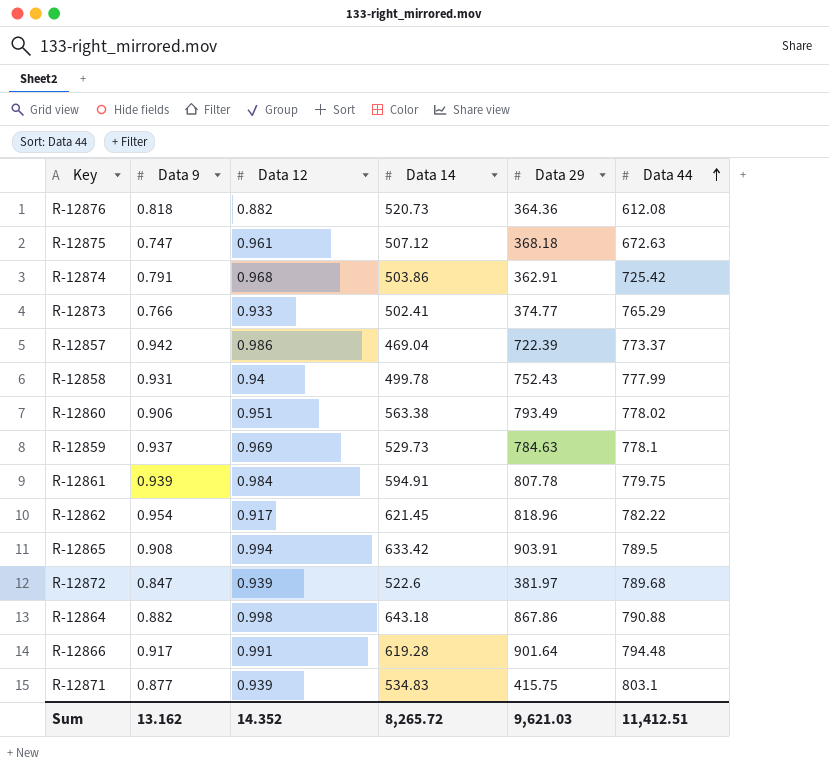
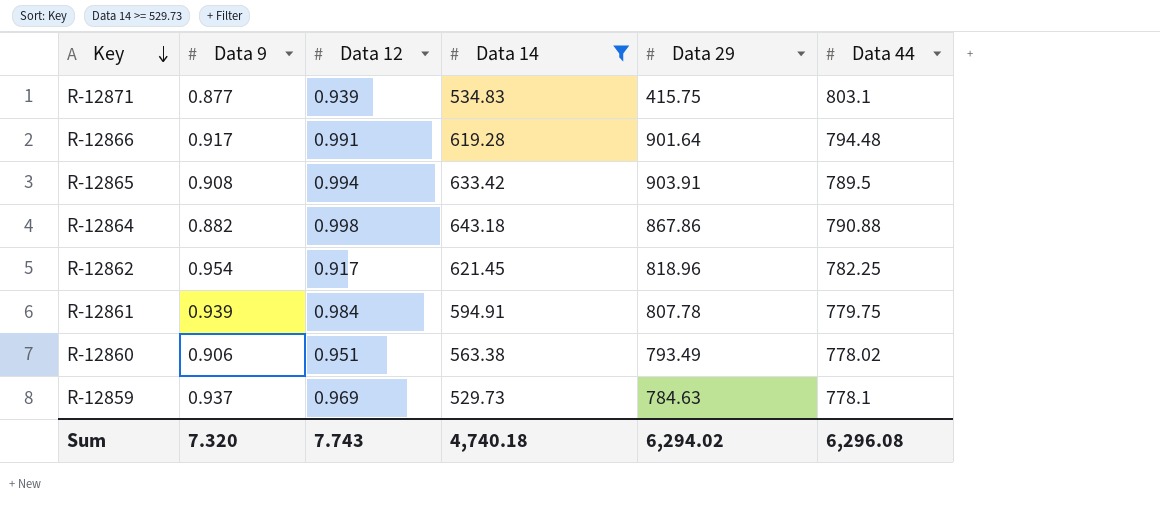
filter: none -> Data 14 >= 529.73
row order: Data 44 ascending -> Key descending
R-12862 | Data 44: 782.22 -> 782.25
Sum | Data 9: 13.162 -> 7.320
Sum | Data 12: 14.352 -> 7.743
Sum | Data 14: 8,265.72 -> 4,740.18
Sum | Data 29: 9,621.03 -> 6,294.02
Sum | Data 44: 11,412.51 -> 6,296.08

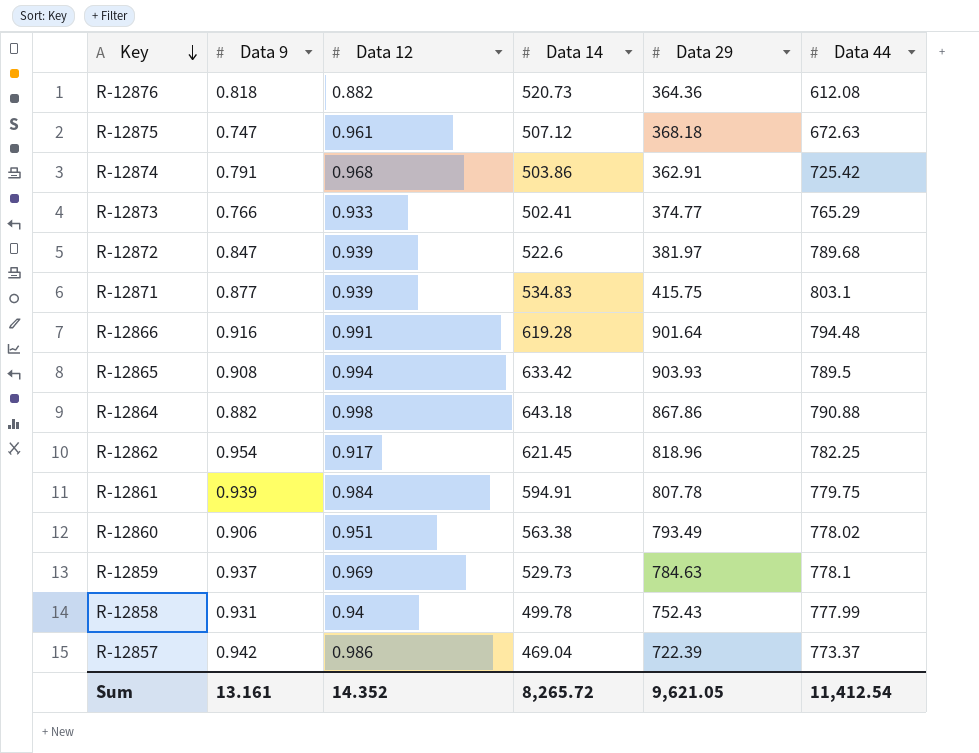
filter: Data 14 >= 529.73 -> none
R-12866 | Data 9: 0.917 -> 0.916
R-12865 | Data 29: 903.91 -> 903.93
Sum | Data 9: 7.320 -> 13.161
Sum | Data 12: 7.743 -> 14.352
Sum | Data 14: 4,740.18 -> 8,265.72
Sum | Data 29: 6,294.02 -> 9,621.05
Sum | Data 44: 6,296.08 -> 11,412.54

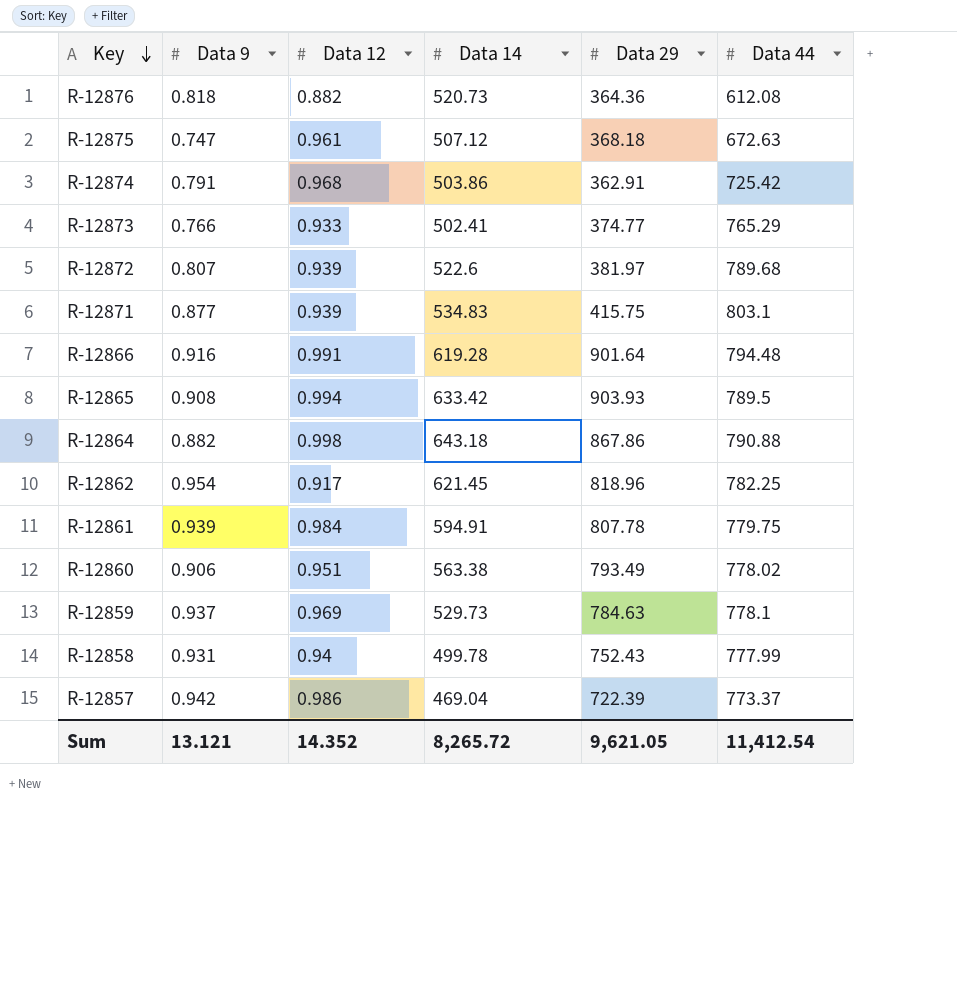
R-12872 | Data 9: 0.847 -> 0.807
Sum | Data 9: 13.161 -> 13.121

